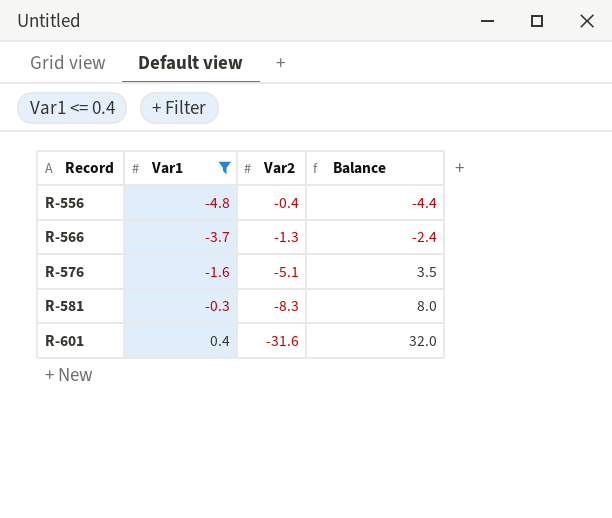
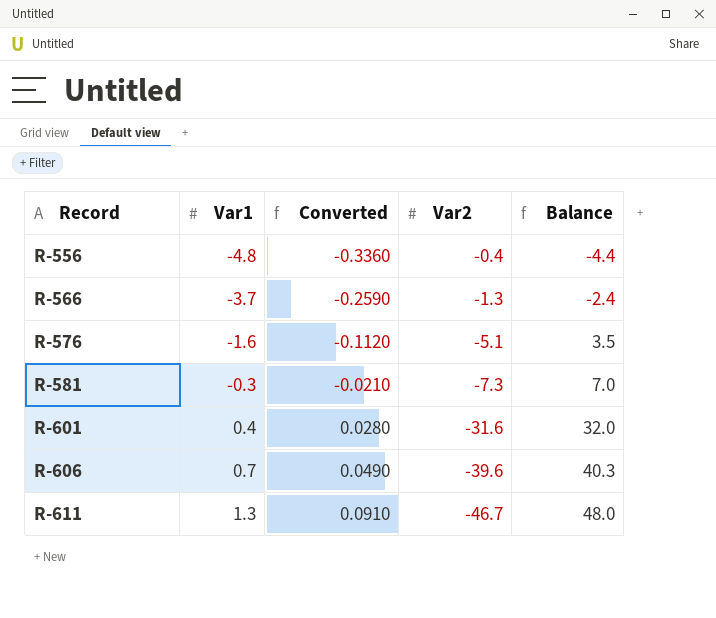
filter: Var1 <= 0.4 -> none
column Converted | formula: none -> [Var1] * 0.07
R-581 | Var2: -8.3 -> -7.3
R-581 | Balance: 8.0 -> 7.0

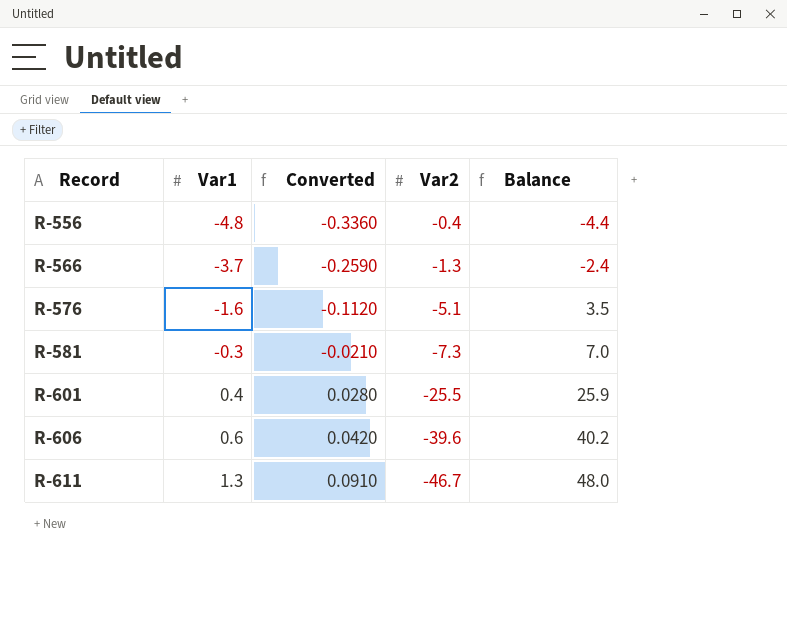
R-601 | Var2: -31.6 -> -25.5
R-601 | Balance: 32.0 -> 25.9
R-606 | Var1: 0.7 -> 0.6
R-606 | Converted: 0.0490 -> 0.0420
R-606 | Balance: 40.3 -> 40.2

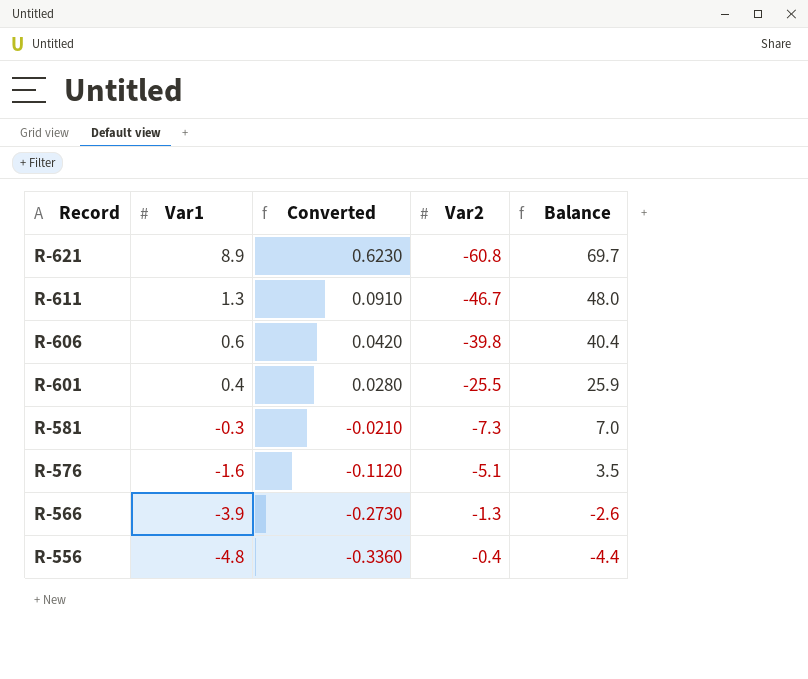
row order: Record ascending -> Record descending
row R-621: none -> 8.9 | 0.6230 | -60.8 | 69.7
R-606 | Var2: -39.6 -> -39.8
R-606 | Balance: 40.2 -> 40.4
R-566 | Var1: -3.7 -> -3.9
R-566 | Converted: -0.2590 -> -0.2730
R-566 | Balance: -2.4 -> -2.6

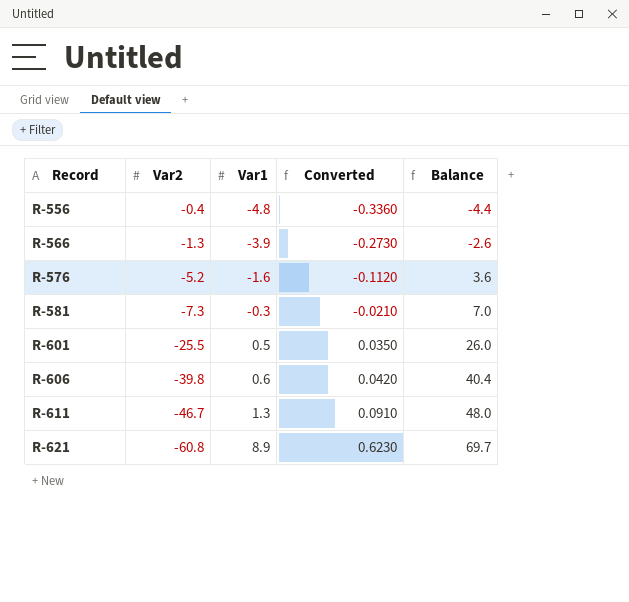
row order: Record descending -> Record ascending
column Var2 | position: 4 -> 2
R-576 | Var2: -5.1 -> -5.2
R-576 | Balance: 3.5 -> 3.6
R-601 | Var1: 0.4 -> 0.5
R-601 | Converted: 0.0280 -> 0.0350
R-601 | Balance: 25.9 -> 26.0

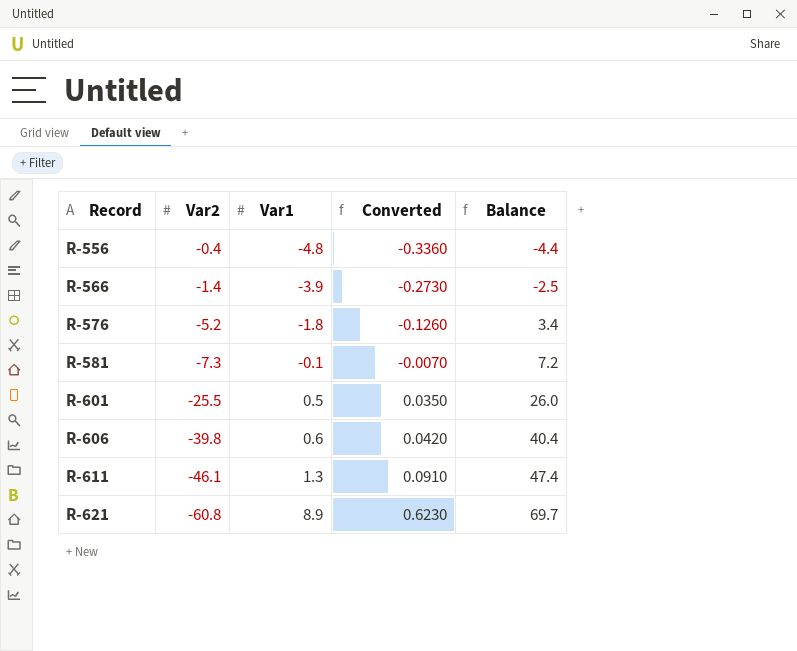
R-566 | Var2: -1.3 -> -1.4
R-566 | Balance: -2.6 -> -2.5
R-576 | Var1: -1.6 -> -1.8
R-576 | Converted: -0.1120 -> -0.1260
R-576 | Balance: 3.6 -> 3.4
R-581 | Var1: -0.3 -> -0.1
R-581 | Converted: -0.0210 -> -0.0070
R-581 | Balance: 7.0 -> 7.2
R-611 | Var2: -46.7 -> -46.1
R-611 | Balance: 48.0 -> 47.4

